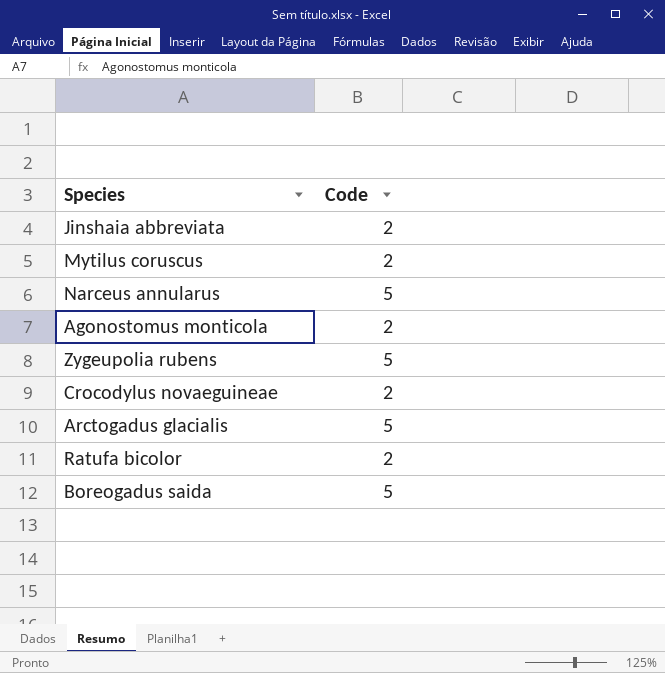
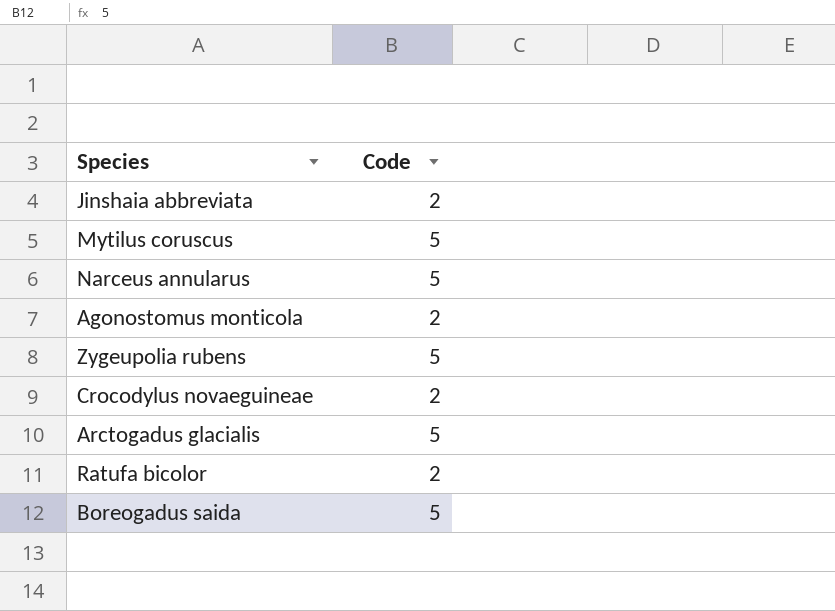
Mytilus coruscus | Code: 2 -> 5

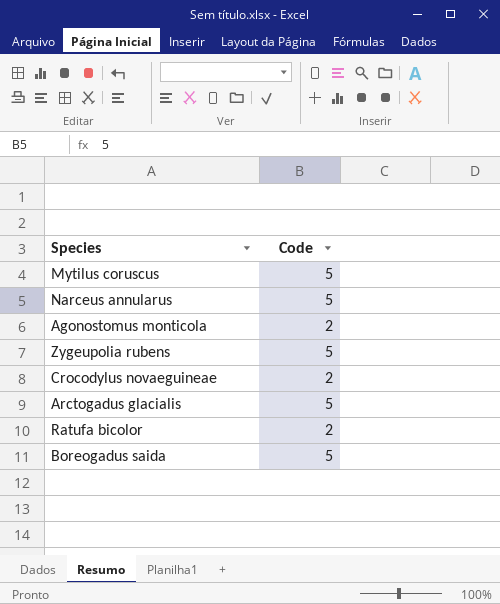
row Jinshaia abbreviata: 2 -> none

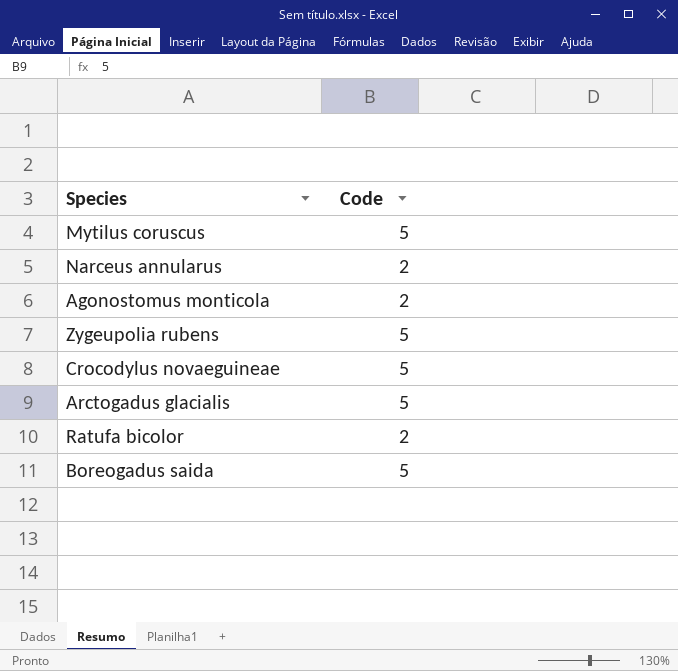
Narceus annularus | Code: 5 -> 2
Crocodylus novaeguineae | Code: 2 -> 5

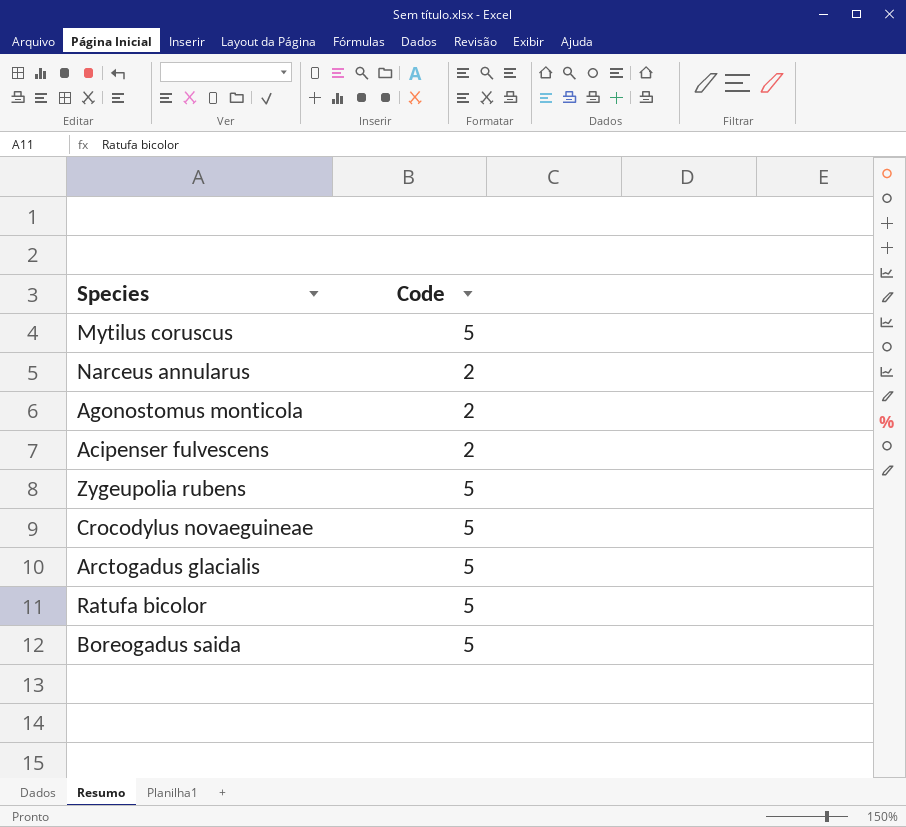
row Acipenser fulvescens: none -> 2
Ratufa bicolor | Code: 2 -> 5

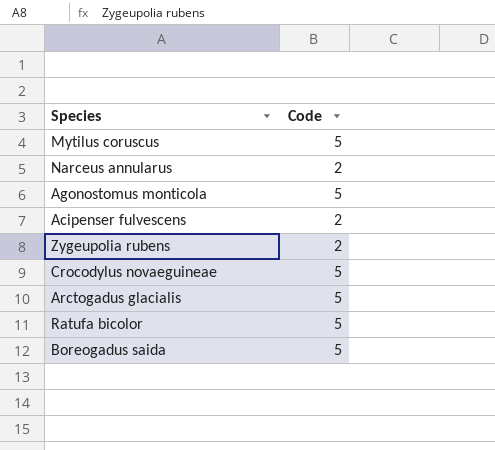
Agonostomus monticola | Code: 2 -> 5
Zygeupolia rubens | Code: 5 -> 2

